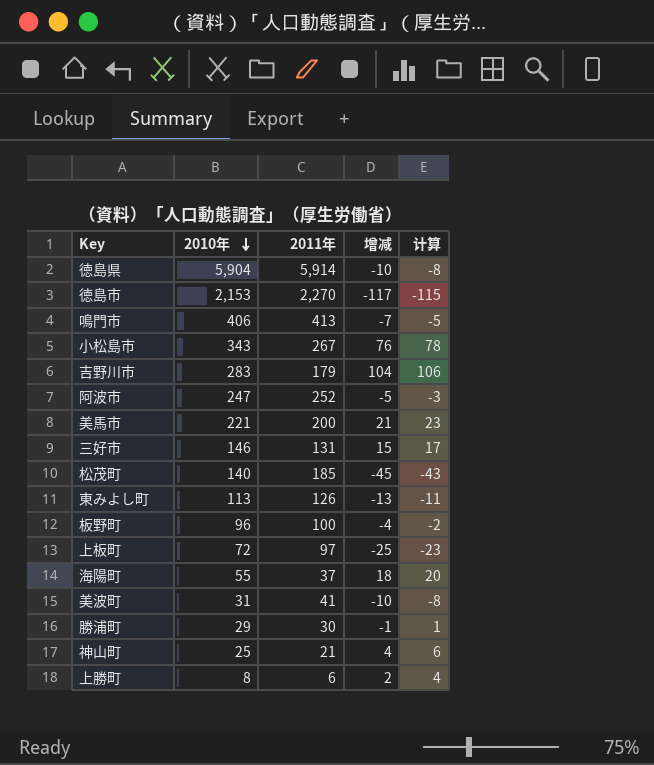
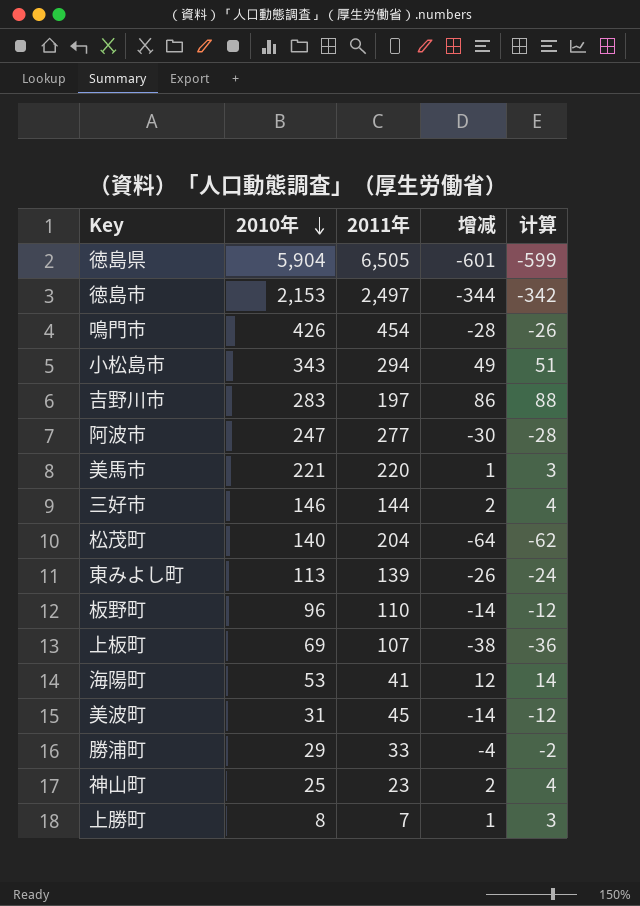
徳島県 | 2011年: 5,914 -> 6,505
徳島県 | 增减: -10 -> -601
徳島県 | 计算: -8 -> -599
徳島市 | 2011年: 2,270 -> 2,497
徳島市 | 增减: -117 -> -344
徳島市 | 计算: -115 -> -342
鳴門市 | 2010年: 406 -> 426
鳴門市 | 2011年: 413 -> 454
鳴門市 | 增减: -7 -> -28
鳴門市 | 计算: -5 -> -26
小松島市 | 2011年: 267 -> 294
小松島市 | 增减: 76 -> 49
小松島市 | 计算: 78 -> 51
吉野川市 | 2011年: 179 -> 197
吉野川市 | 增减: 104 -> 86
吉野川市 | 计算: 106 -> 88
阿波市 | 2011年: 252 -> 277
阿波市 | 增减: -5 -> -30
阿波市 | 计算: -3 -> -28
美馬市 | 2011年: 200 -> 220
美馬市 | 增减: 21 -> 1
美馬市 | 计算: 23 -> 3
三好市 | 2011年: 131 -> 144
三好市 | 增减: 15 -> 2
三好市 | 计算: 17 -> 4
松茂町 | 2011年: 185 -> 204
松茂町 | 增减: -45 -> -64
松茂町 | 计算: -43 -> -62
東みよし町 | 2011年: 126 -> 139
東みよし町 | 增减: -13 -> -26
東みよし町 | 计算: -11 -> -24
板野町 | 2011年: 100 -> 110
板野町 | 增减: -4 -> -14
板野町 | 计算: -2 -> -12
上板町 | 2010年: 72 -> 69
上板町 | 2011年: 97 -> 107
上板町 | 增减: -25 -> -38
上板町 | 计算: -23 -> -36
海陽町 | 2010年: 55 -> 53
海陽町 | 2011年: 37 -> 41
海陽町 | 增减: 18 -> 12
海陽町 | 计算: 20 -> 14
美波町 | 2011年: 41 -> 45
美波町 | 增减: -10 -> -14
美波町 | 计算: -8 -> -12
勝浦町 | 2011年: 30 -> 33
勝浦町 | 增减: -1 -> -4
勝浦町 | 计算: 1 -> -2
神山町 | 2011年: 21 -> 23
神山町 | 增减: 4 -> 2
神山町 | 计算: 6 -> 4
上勝町 | 2011年: 6 -> 7
上勝町 | 增减: 2 -> 1
上勝町 | 计算: 4 -> 3

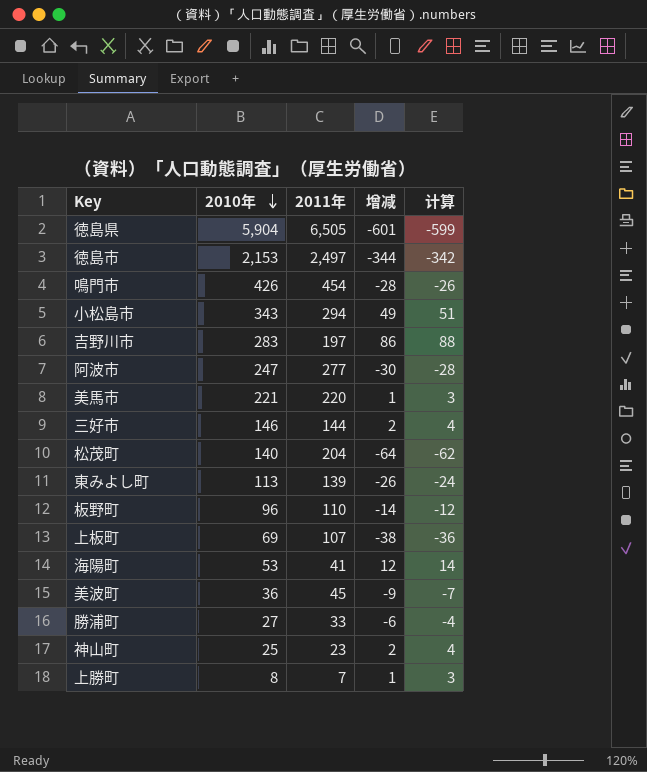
美波町 | 2010年: 31 -> 36
美波町 | 增减: -14 -> -9
美波町 | 计算: -12 -> -7
勝浦町 | 2010年: 29 -> 27
勝浦町 | 增减: -4 -> -6
勝浦町 | 计算: -2 -> -4

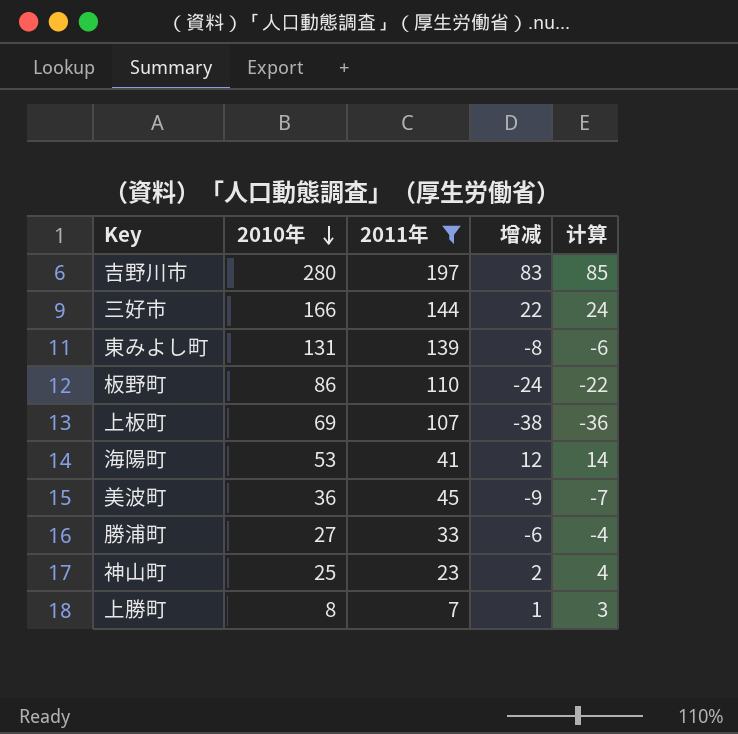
filter: none -> 2011年 <= 197
吉野川市 | 2010年: 283 -> 280
吉野川市 | 增减: 86 -> 83
吉野川市 | 计算: 88 -> 85
三好市 | 2010年: 146 -> 166
三好市 | 增减: 2 -> 22
三好市 | 计算: 4 -> 24
東みよし町 | 2010年: 113 -> 131
東みよし町 | 增减: -26 -> -8
東みよし町 | 计算: -24 -> -6
板野町 | 2010年: 96 -> 86
板野町 | 增减: -14 -> -24
板野町 | 计算: -12 -> -22

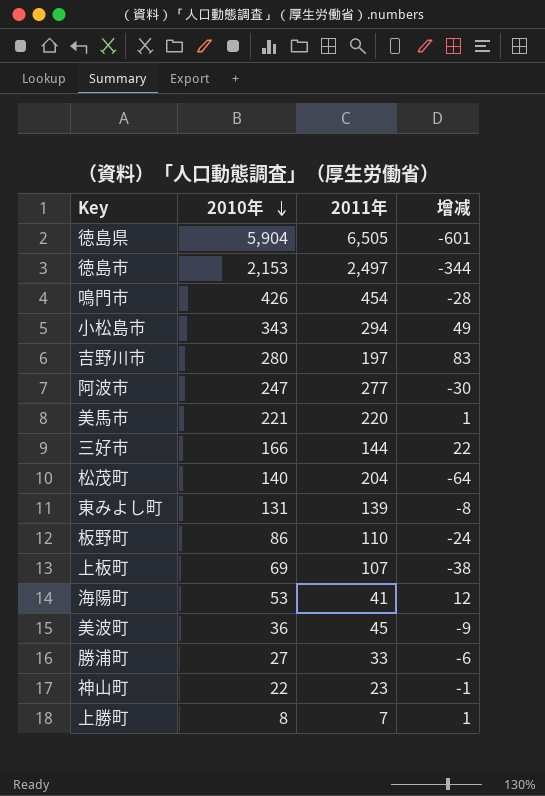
filter: 2011年 <= 197 -> none
column 计算 | formula: [增减] + 2 -> none
神山町 | 2010年: 25 -> 22
神山町 | 增减: 2 -> -1

